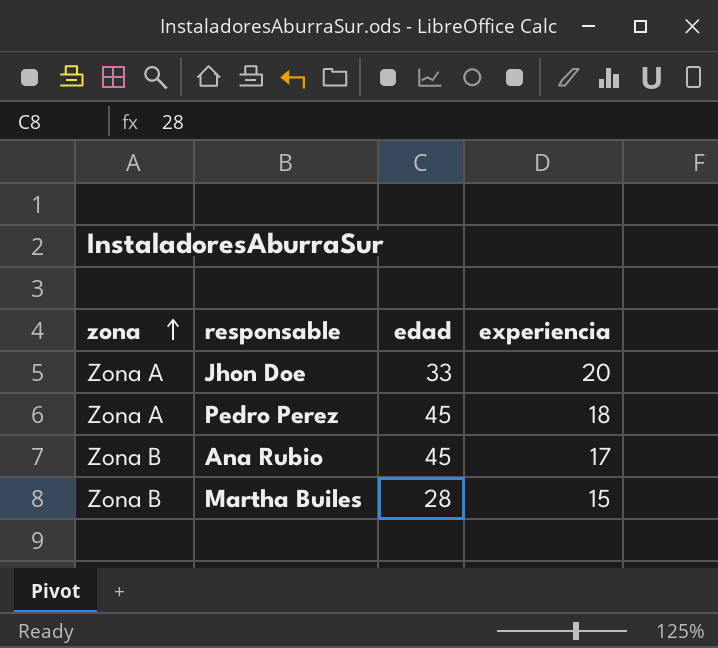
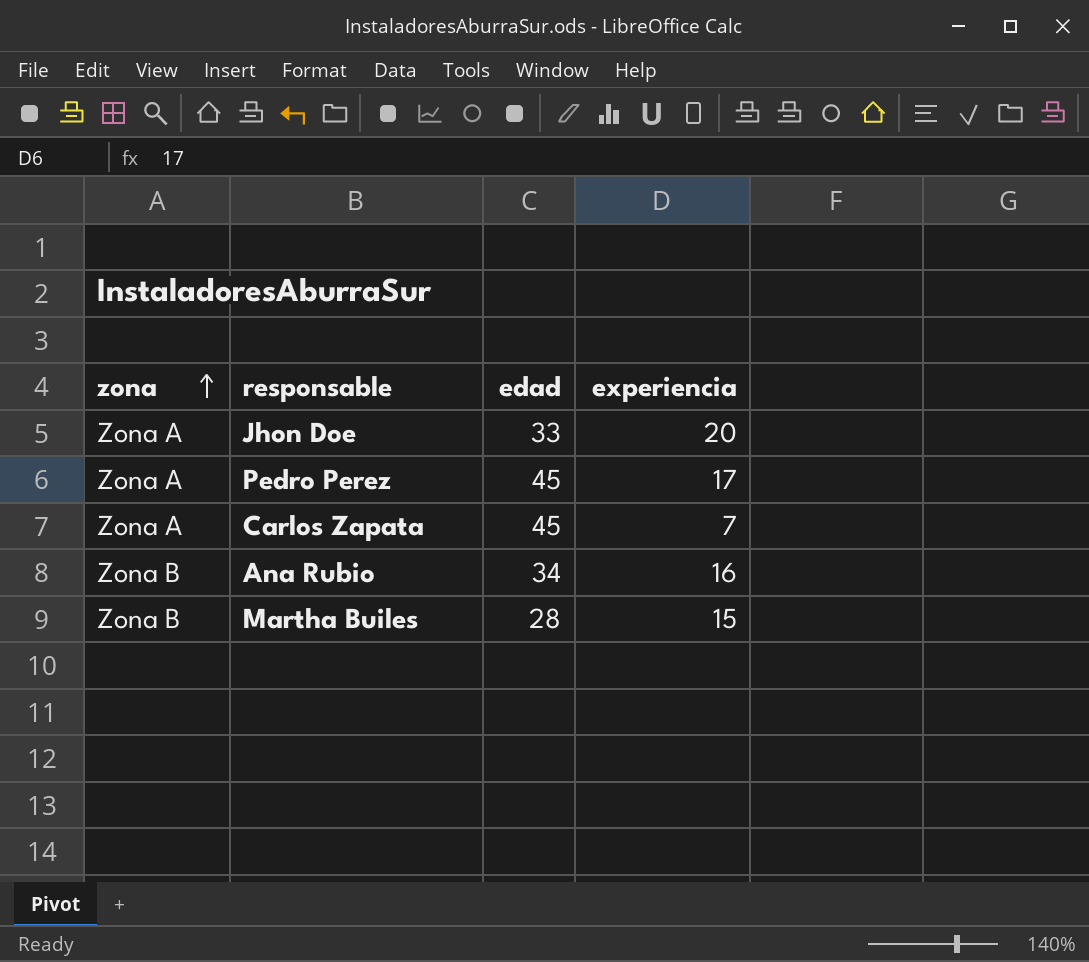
Pedro Perez | experiencia: 18 -> 17
row Carlos Zapata: none -> Zona A | 45 | 7
Ana Rubio | edad: 45 -> 34
Ana Rubio | experiencia: 17 -> 16

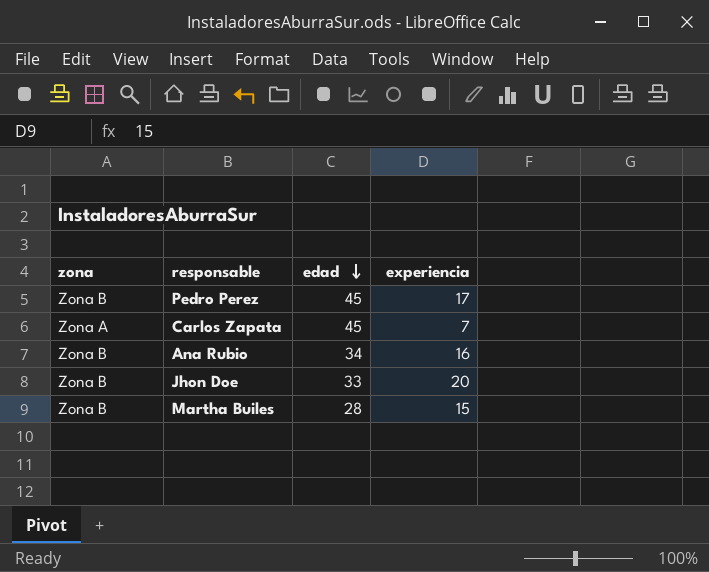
row order: zona ascending -> edad descending
Pedro Perez | zona: Zona A -> Zona B
Jhon Doe | zona: Zona A -> Zona B

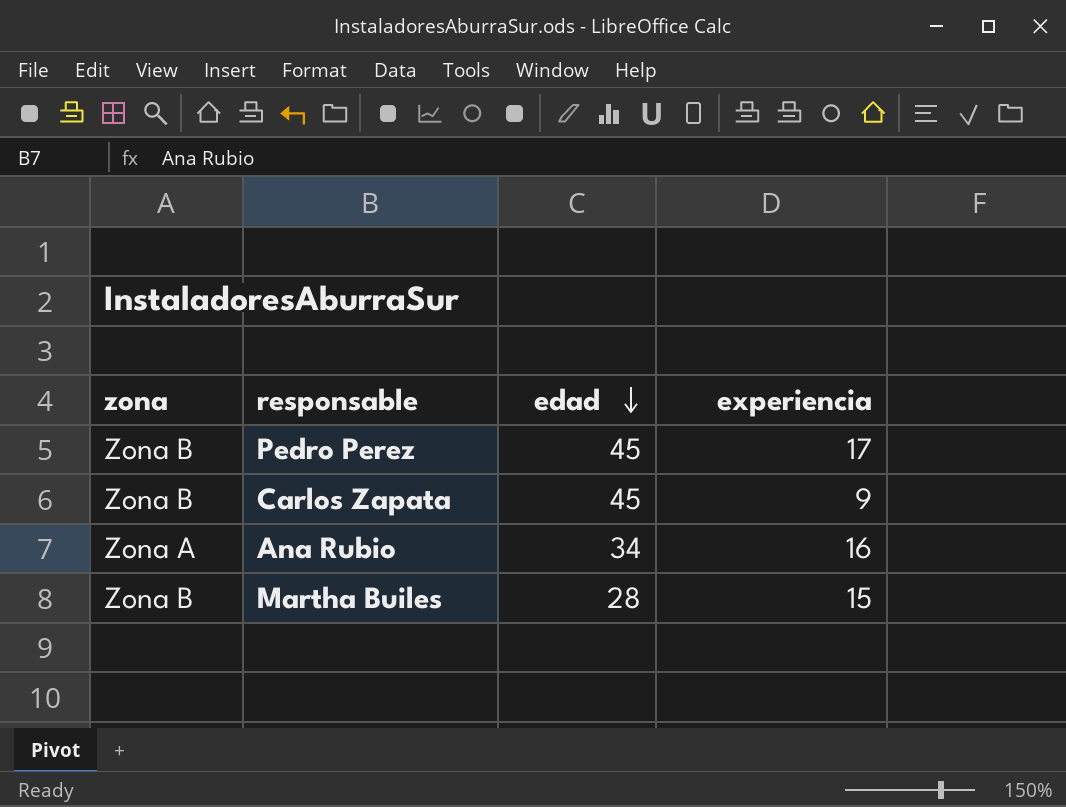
row Jhon Doe: Zona B | 33 | 20 -> none
Carlos Zapata | zona: Zona A -> Zona B
Carlos Zapata | experiencia: 7 -> 9
Ana Rubio | zona: Zona B -> Zona A

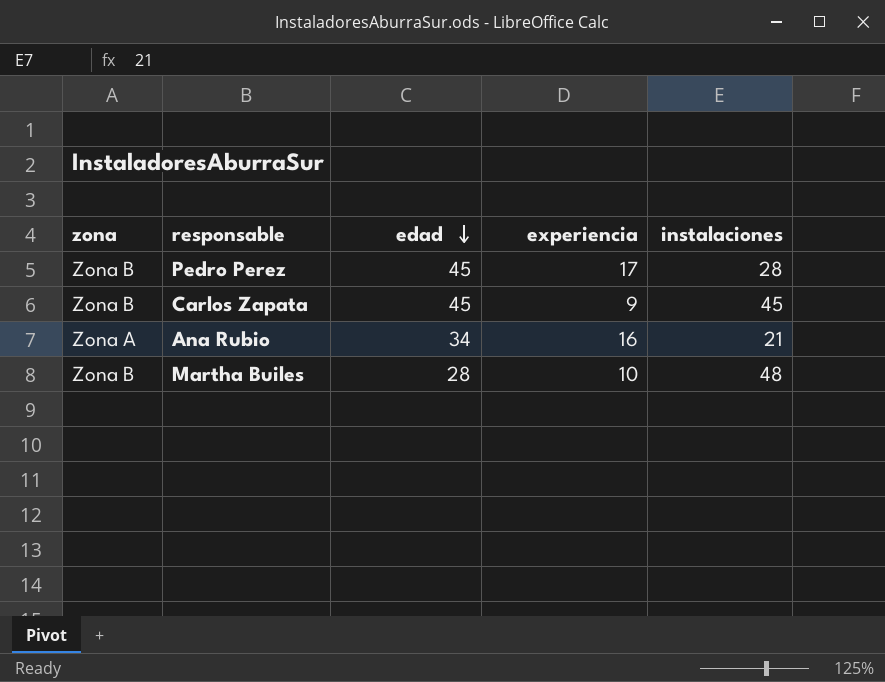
column instalaciones | position: none -> 5
Martha Builes | experiencia: 15 -> 10

